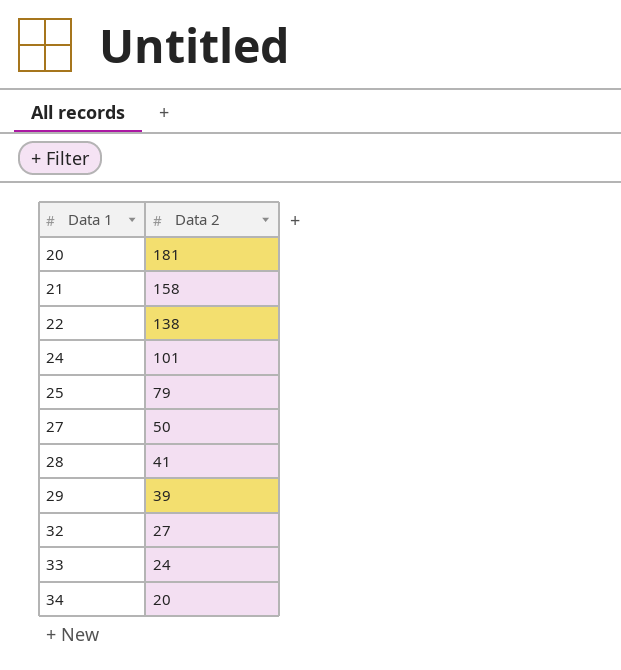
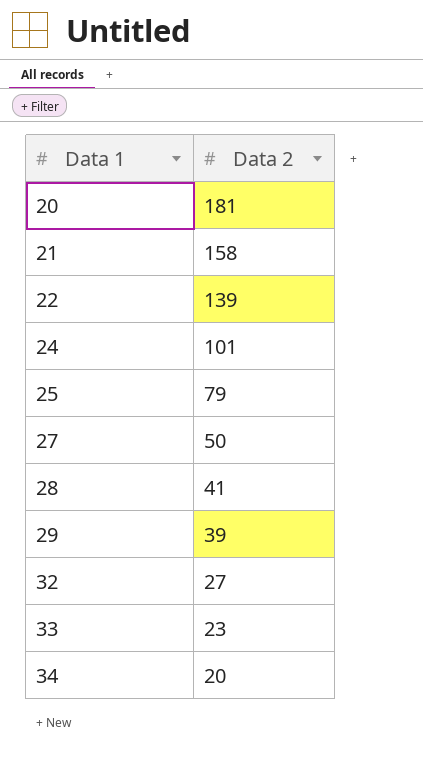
22 | Data 2: 138 -> 139
33 | Data 2: 24 -> 23

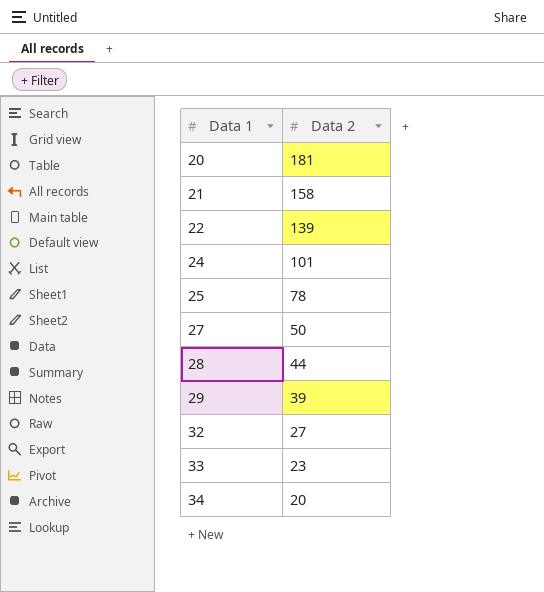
25 | Data 2: 79 -> 78
28 | Data 2: 41 -> 44

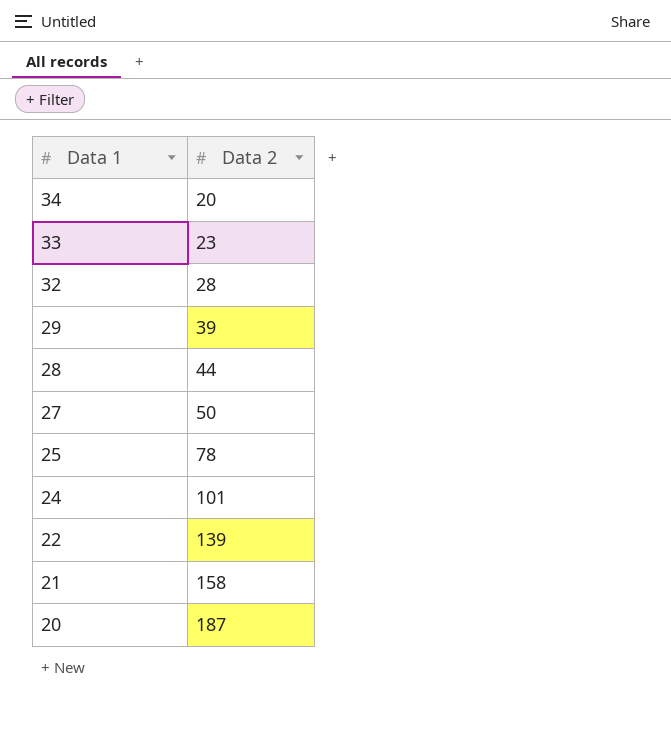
row order: Data 1 ascending -> Data 1 descending
32 | Data 2: 27 -> 28
20 | Data 2: 181 -> 187

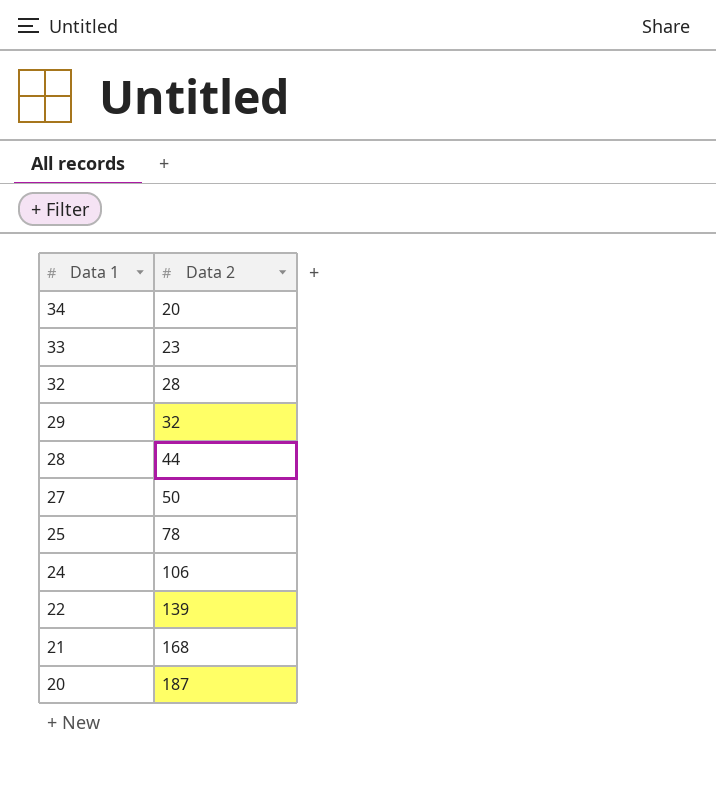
29 | Data 2: 39 -> 32
24 | Data 2: 101 -> 106
21 | Data 2: 158 -> 168

